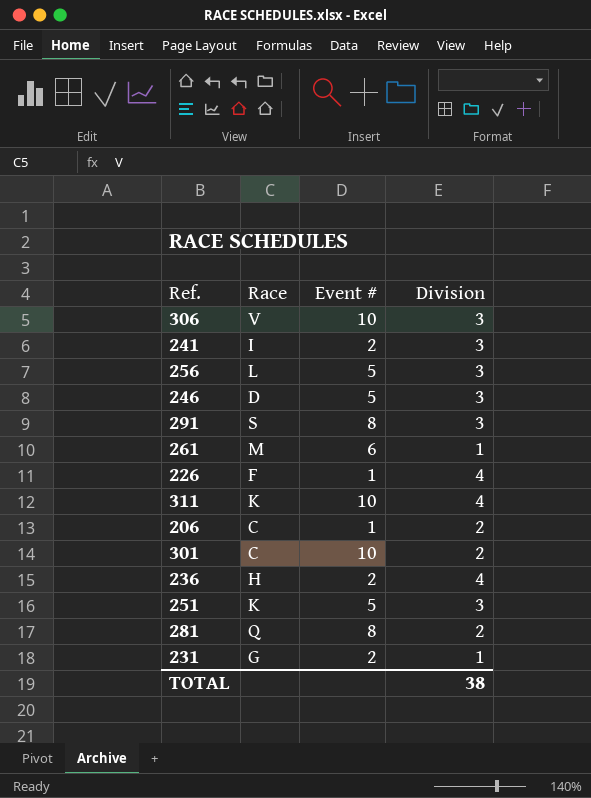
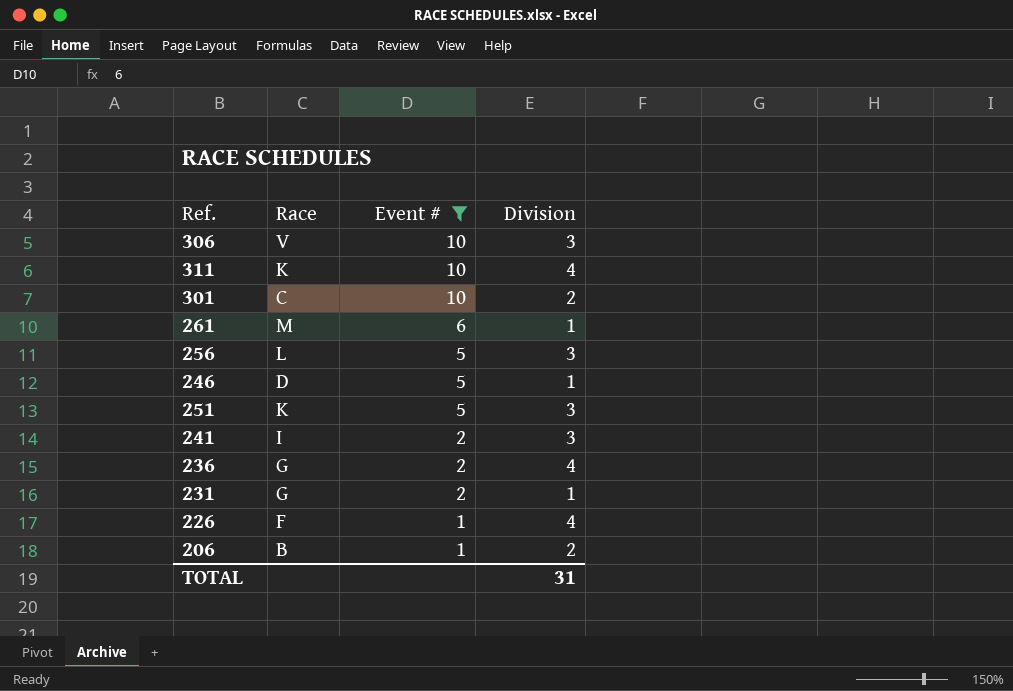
filter: none -> Event # != 8
row order: none -> Event # descending
246 | Division: 3 -> 1
236 | Race: H -> G
206 | Race: C -> B
TOTAL | Division: 38 -> 31

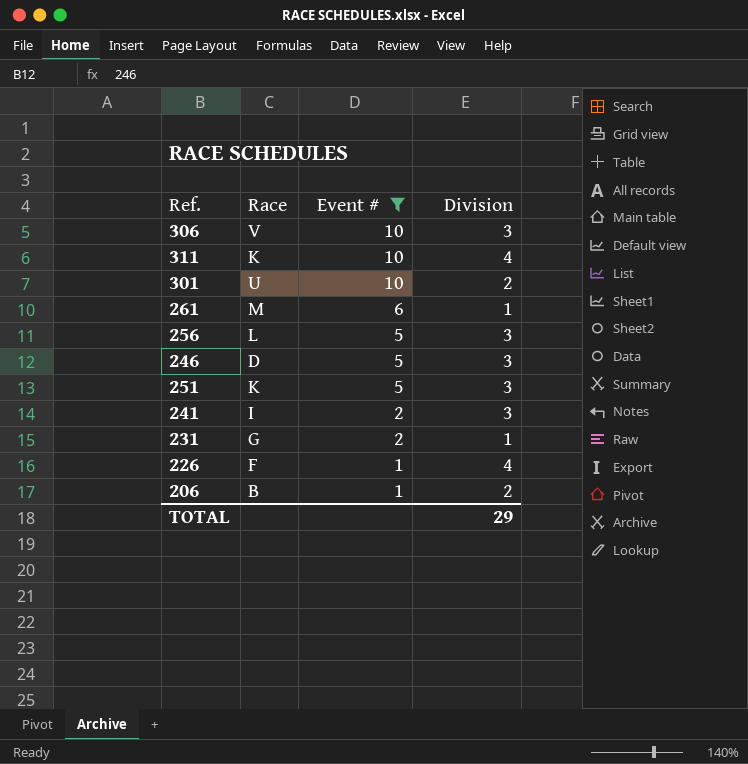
row 236: G | 2 | 4 -> none
301 | Race: C -> U
246 | Division: 1 -> 3
TOTAL | Division: 31 -> 29

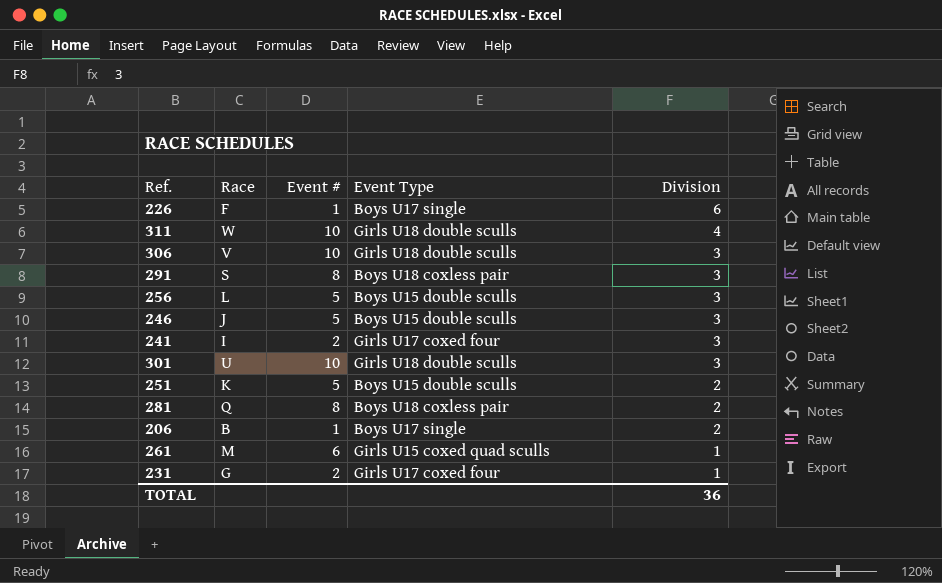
filter: Event # != 8 -> none
row order: Event # descending -> Division descending
column Event Type | position: none -> 4
226 | Division: 4 -> 6
311 | Race: K -> W
246 | Race: D -> J
301 | Division: 2 -> 3
251 | Division: 3 -> 2
TOTAL | Division: 29 -> 36

